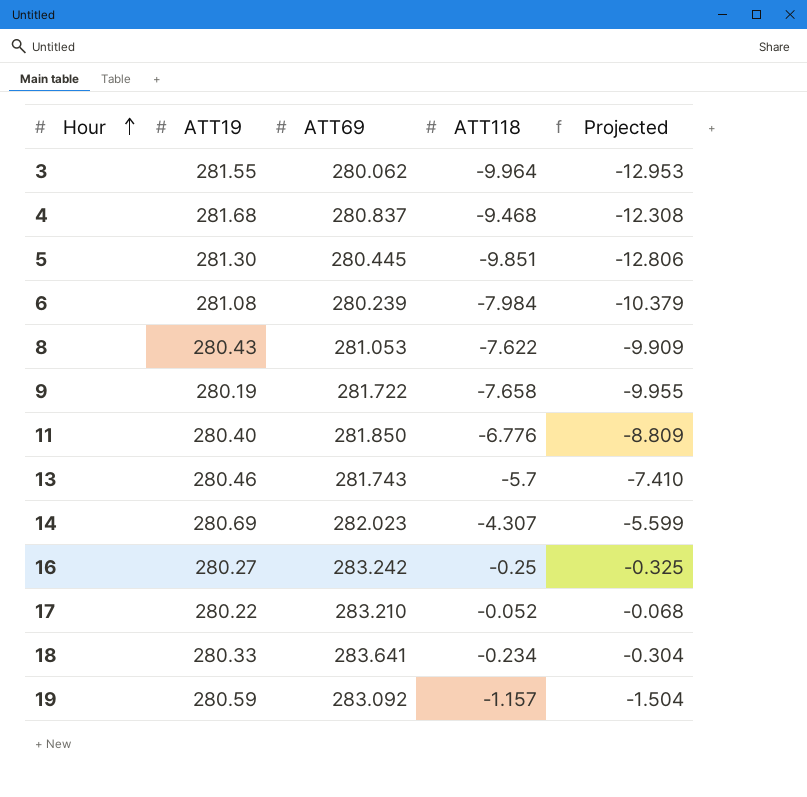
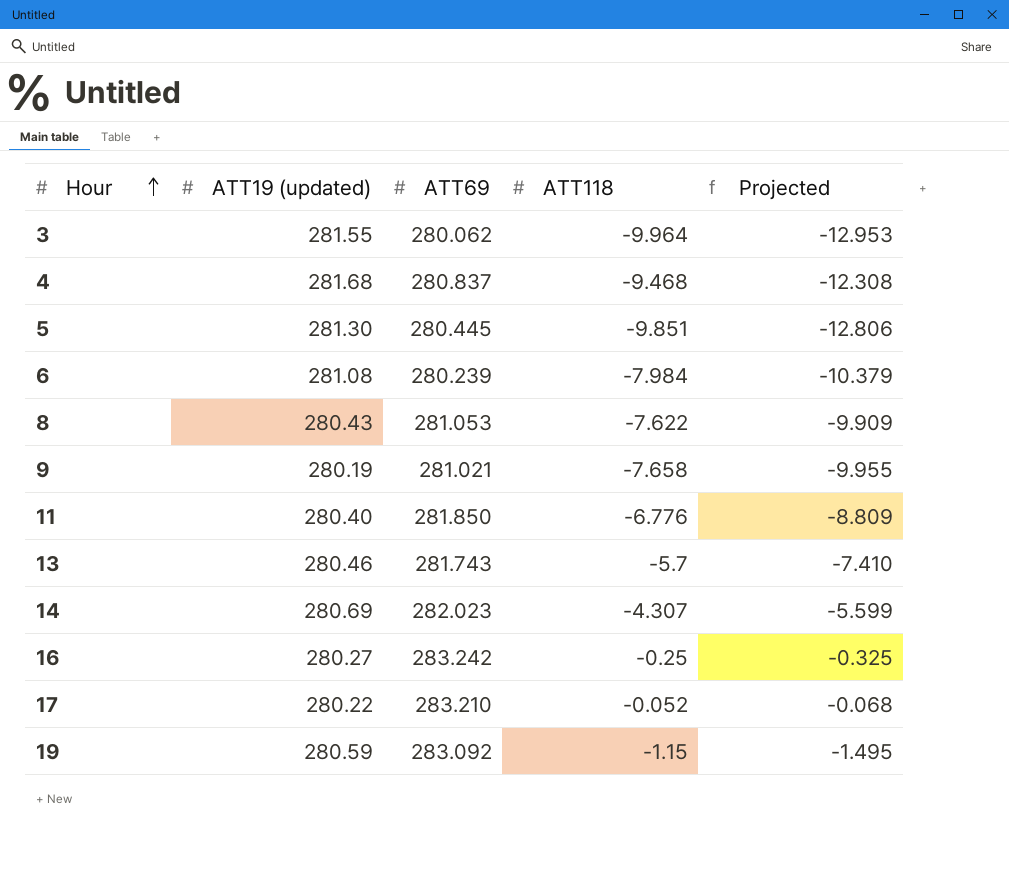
column name: ATT19 -> ATT19 (updated)
row 18: 280.33 | 283.641 | -0.234 | -0.304 -> none
9 | ATT69: 281.722 -> 281.021
19 | ATT118: -1.157 -> -1.15
19 | Projected: -1.504 -> -1.495

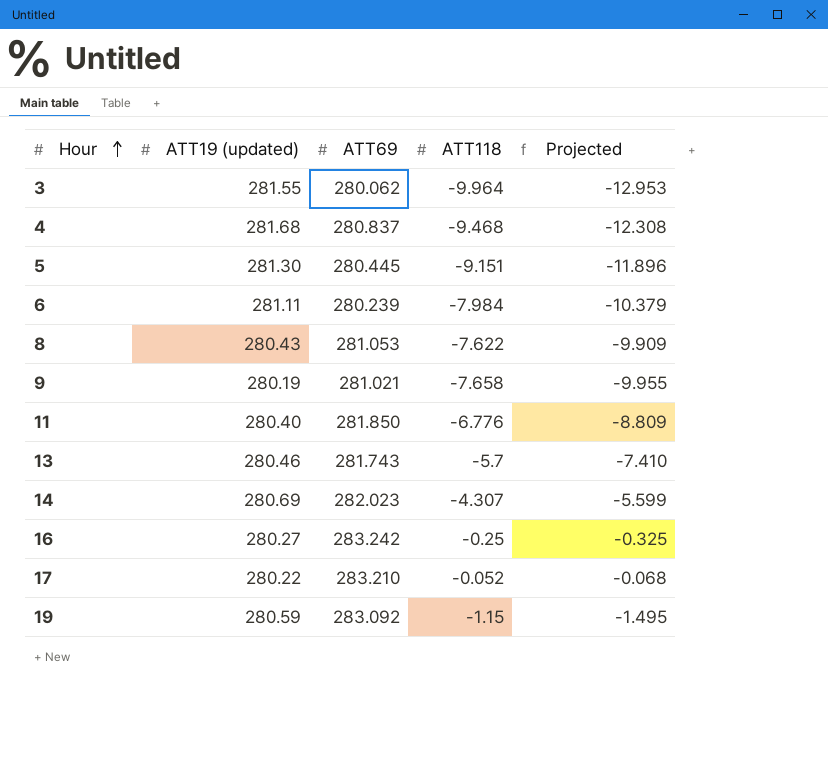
5 | ATT118: -9.851 -> -9.151
5 | Projected: -12.806 -> -11.896
6 | ATT19 (updated): 281.08 -> 281.11

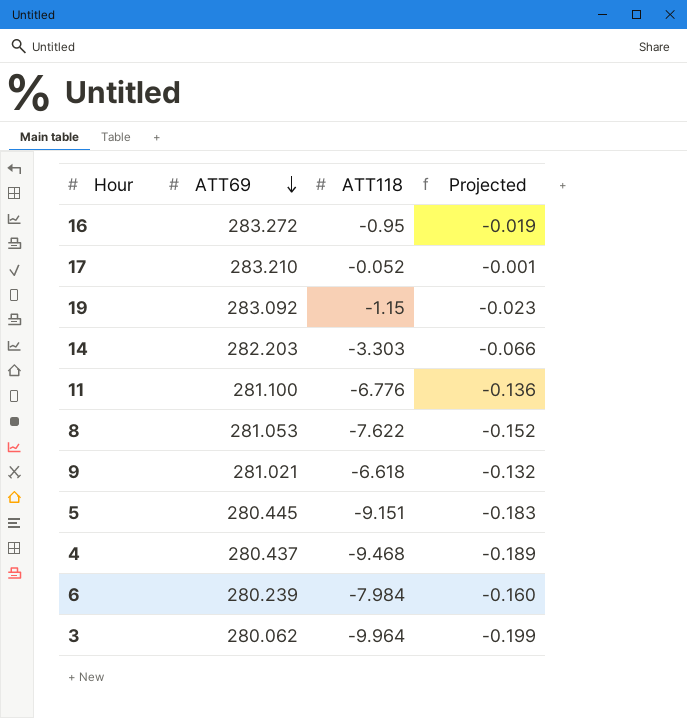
row order: Hour ascending -> ATT69 descending
column ATT19 (updated) | position: 2 -> none
column Projected | formula: [ATT118] * 1.3 -> [ATT118] * 0.02
row 13: 280.46 | 281.743 | -5.7 | -7.410 -> none
16 | ATT69: 283.242 -> 283.272
16 | ATT118: -0.25 -> -0.95
14 | ATT69: 282.023 -> 282.203
14 | ATT118: -4.307 -> -3.303
11 | ATT69: 281.850 -> 281.100
9 | ATT118: -7.658 -> -6.618
4 | ATT69: 280.837 -> 280.437

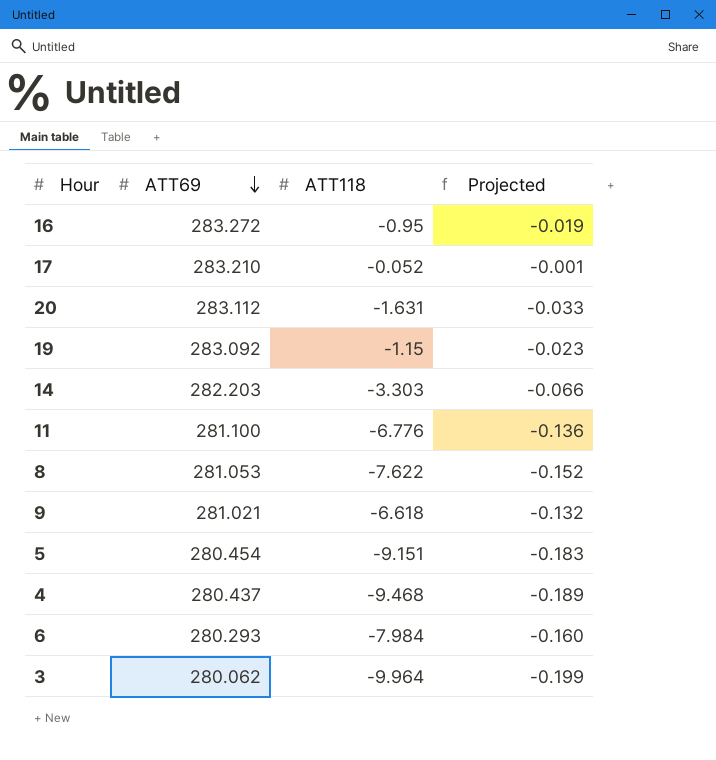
row 20: none -> 283.112 | -1.631 | -0.033
5 | ATT69: 280.445 -> 280.454
6 | ATT69: 280.239 -> 280.293

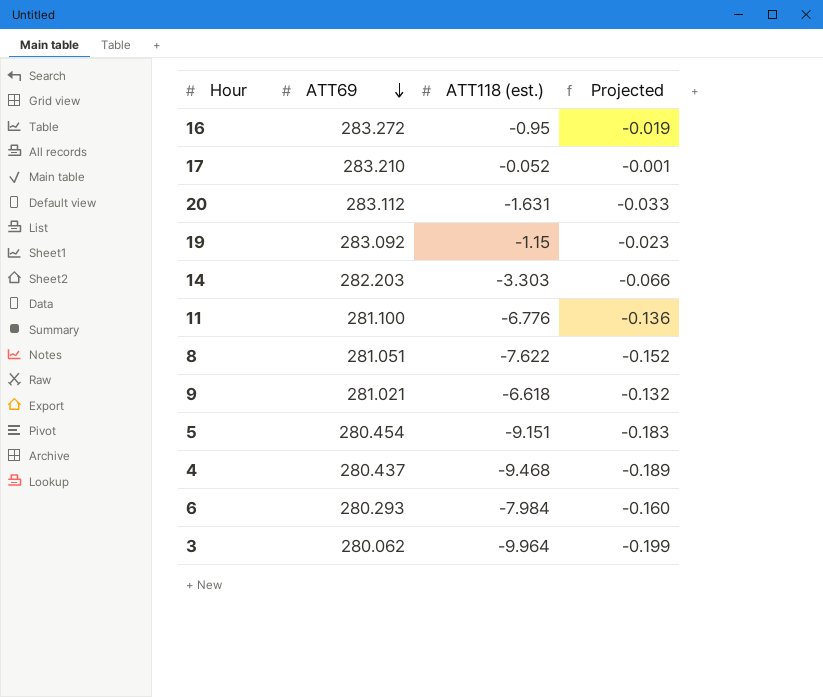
column name: ATT118 -> ATT118 (est.)
8 | ATT69: 281.053 -> 281.051

